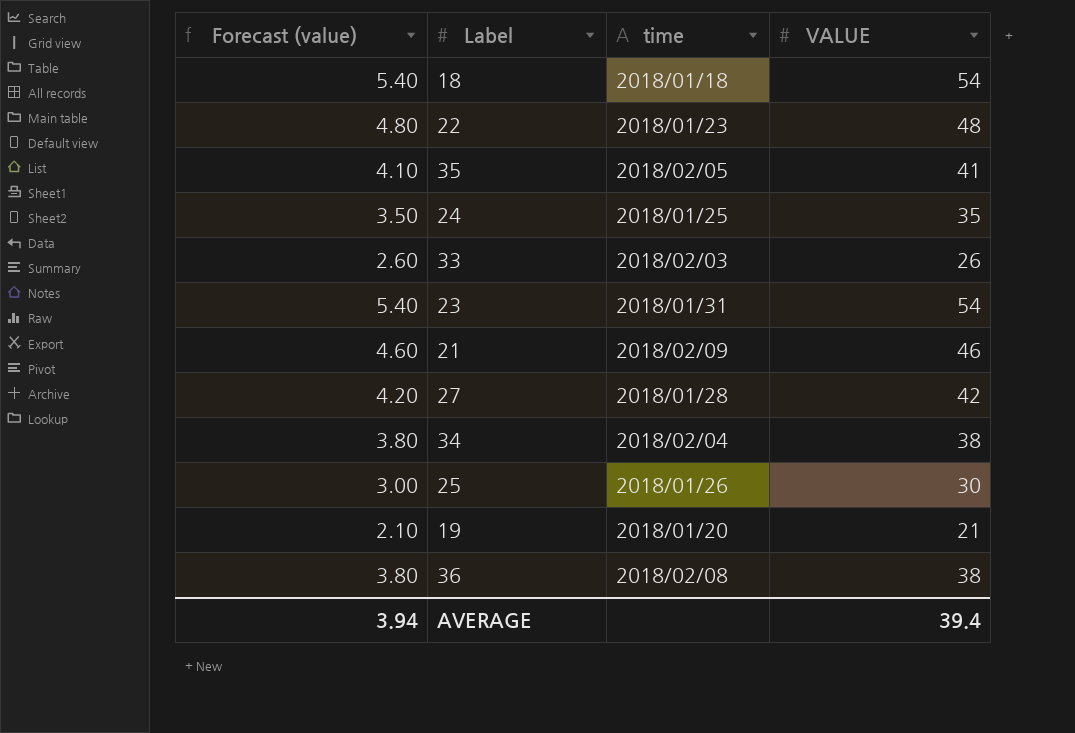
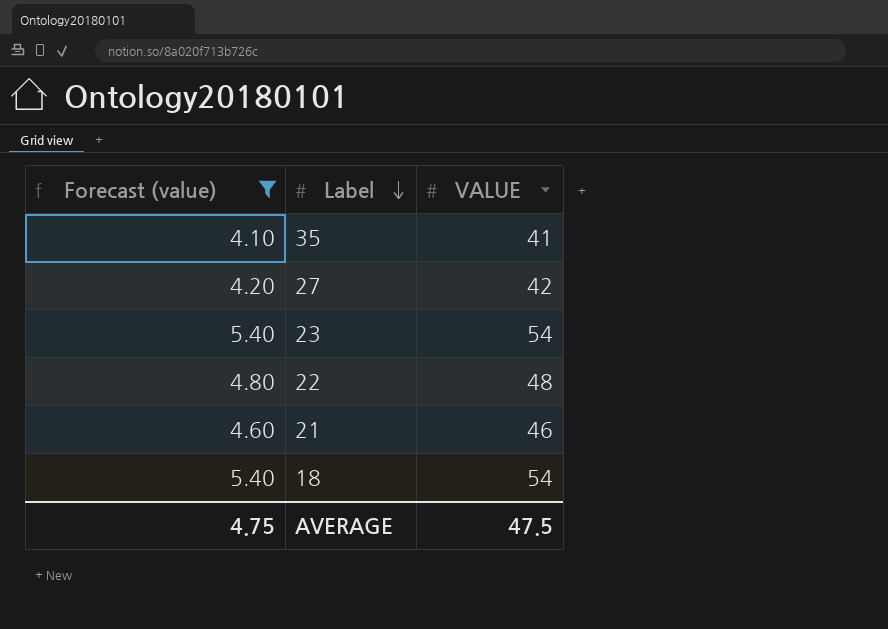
filter: none -> Forecast (value) >= 4.10
row order: none -> Label descending
column time | position: 3 -> none
AVERAGE | Forecast (value): 3.94 -> 4.75
AVERAGE | VALUE: 39.4 -> 47.5

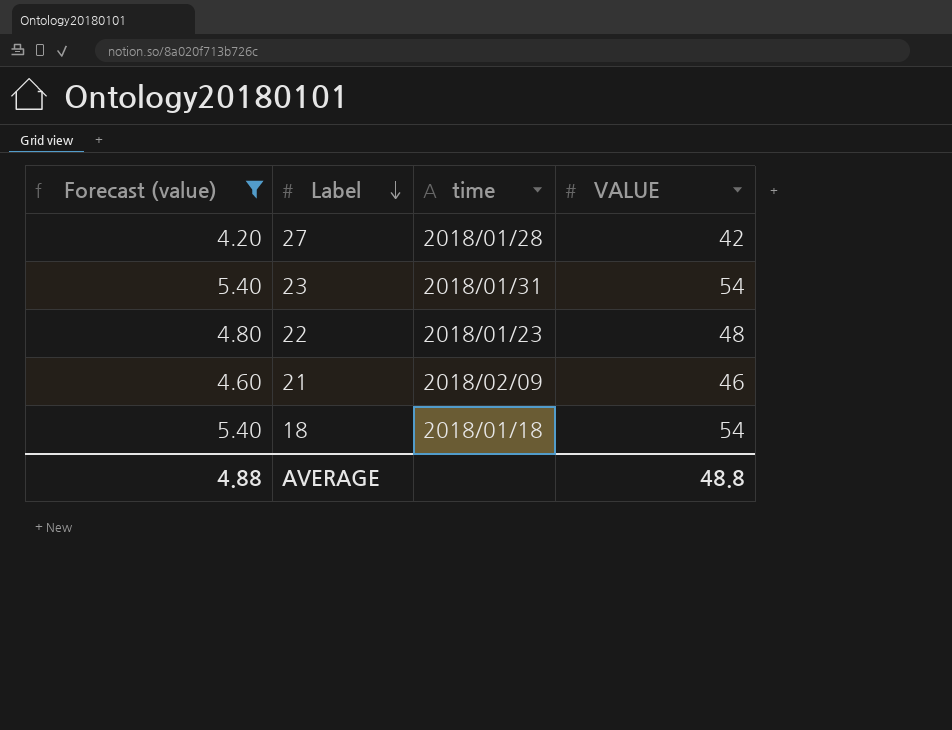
column time | position: none -> 3
row 35: 4.10 | 41 -> none
AVERAGE | Forecast (value): 4.75 -> 4.88
AVERAGE | VALUE: 47.5 -> 48.8

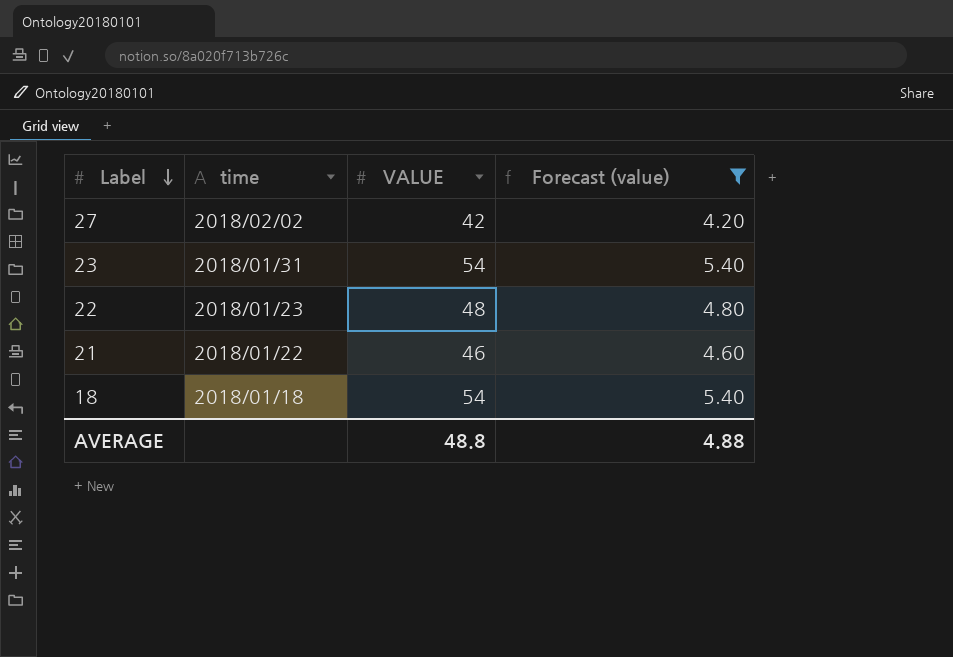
column Forecast (value) | position: 1 -> 4
27 | time: 2018/01/28 -> 2018/02/02
21 | time: 2018/02/09 -> 2018/01/22

